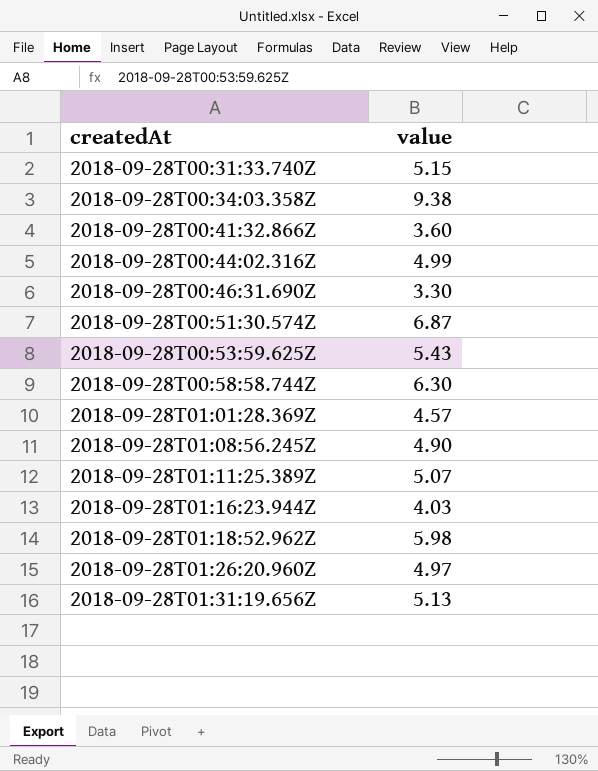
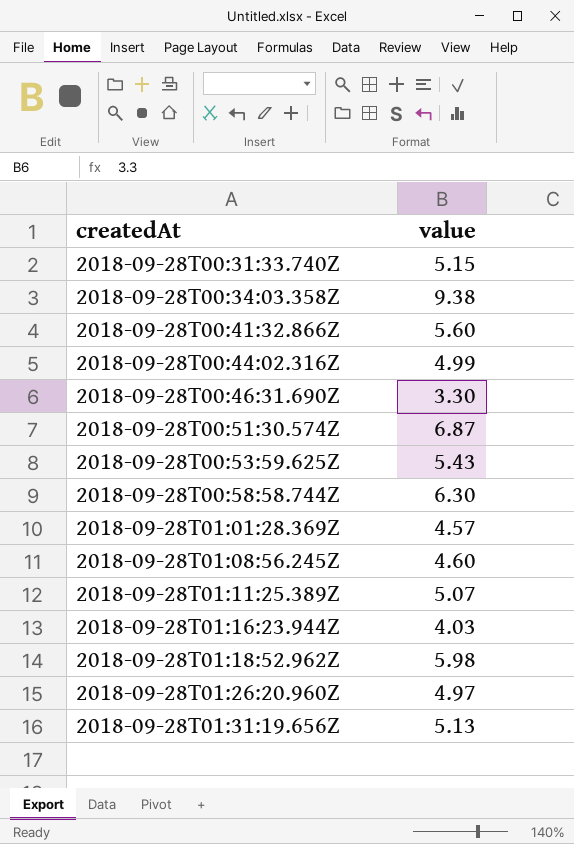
2018-09-28T00:41:32.866Z | value: 3.60 -> 5.60
2018-09-28T01:08:56.245Z | value: 4.90 -> 4.60

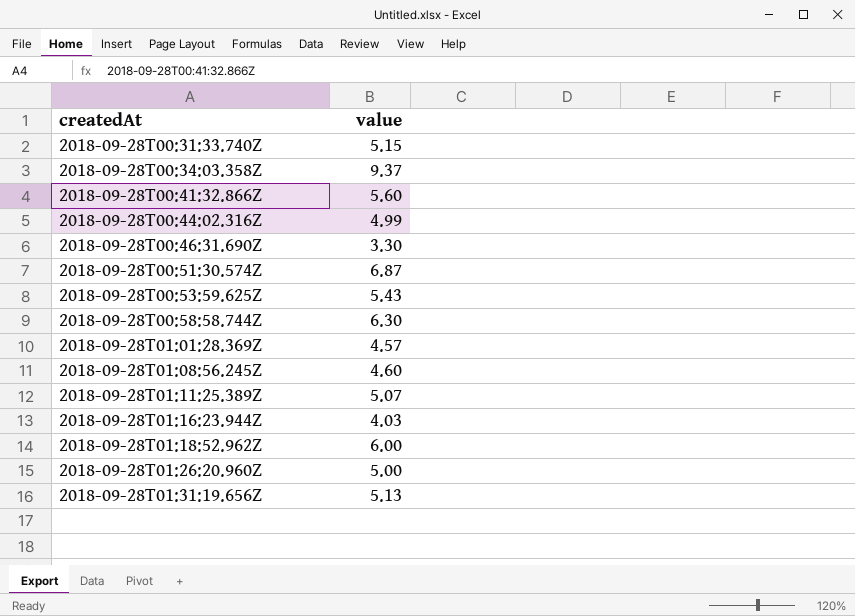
2018-09-28T00:34:03.358Z | value: 9.38 -> 9.37
2018-09-28T01:18:52.962Z | value: 5.98 -> 6.00
2018-09-28T01:26:20.960Z | value: 4.97 -> 5.00

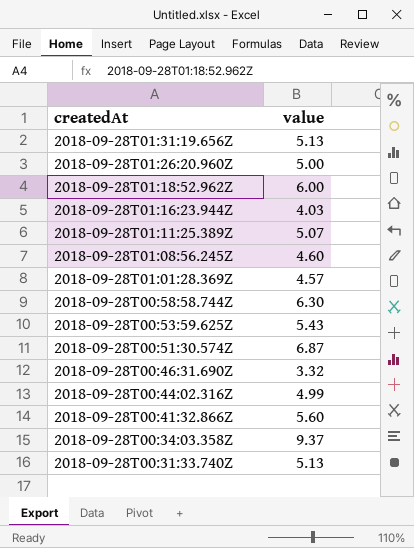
row order: createdAt ascending -> createdAt descending
2018-09-28T00:46:31.690Z | value: 3.30 -> 3.32
2018-09-28T00:31:33.740Z | value: 5.15 -> 5.13

